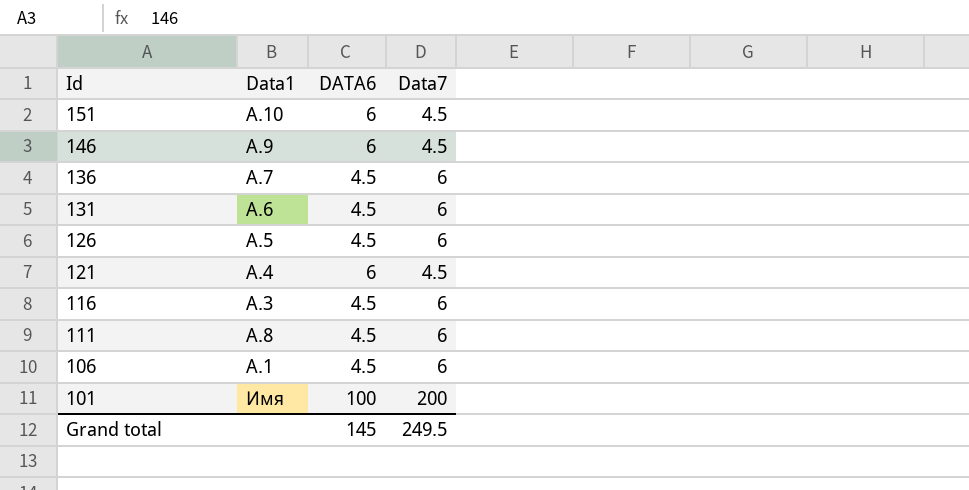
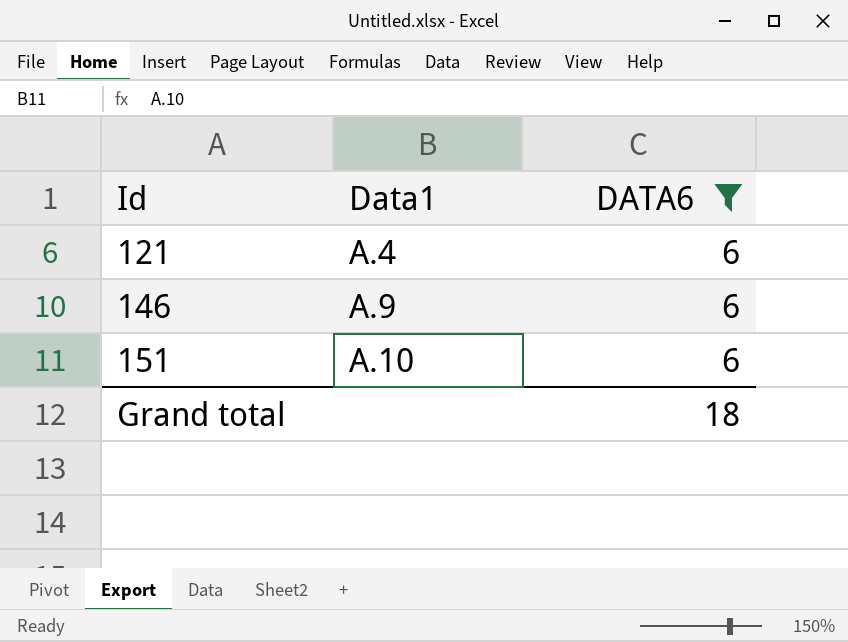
filter: none -> DATA6 = 6
row order: Id descending -> Id ascending
column Data7 | position: 4 -> none
Grand total | DATA6: 145 -> 18

